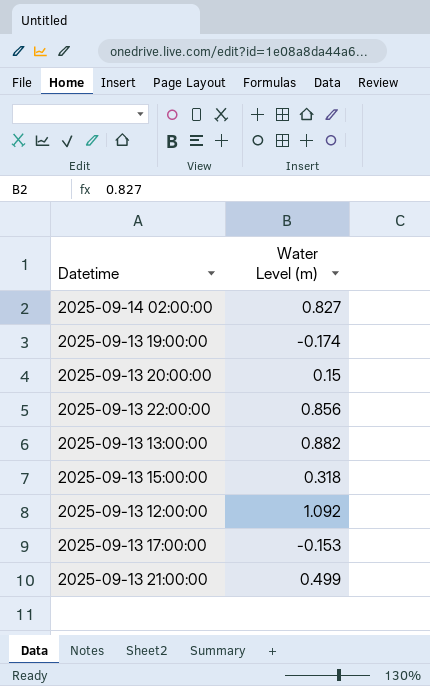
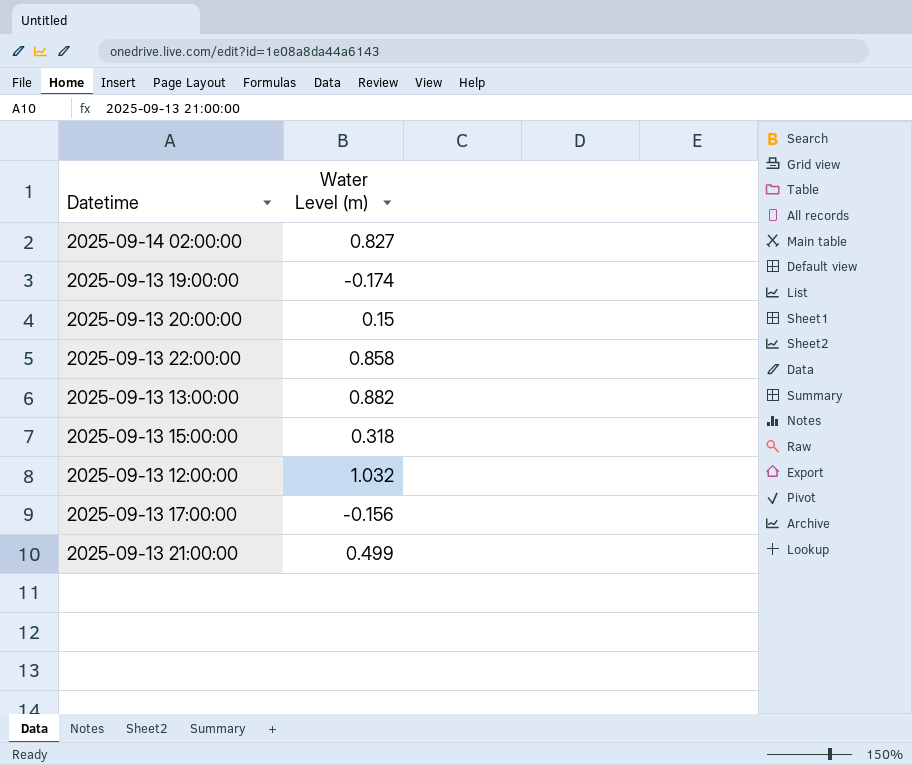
2025-09-13 22:00:00 | Water Level (m): 0.856 -> 0.858
2025-09-13 12:00:00 | Water Level (m): 1.092 -> 1.032
2025-09-13 17:00:00 | Water Level (m): -0.153 -> -0.156

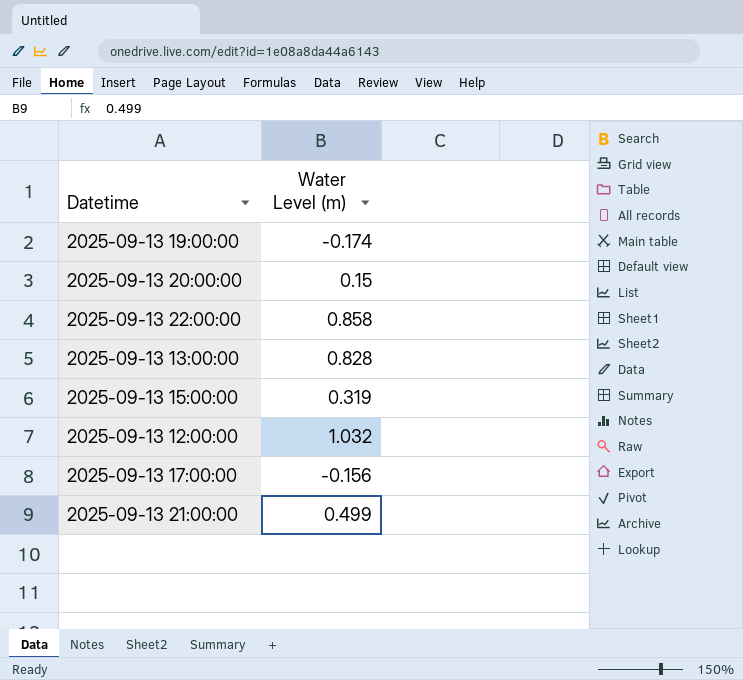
row 2025-09-14 02:00:00: 0.827 -> none
2025-09-13 13:00:00 | Water Level (m): 0.882 -> 0.828
2025-09-13 15:00:00 | Water Level (m): 0.318 -> 0.319

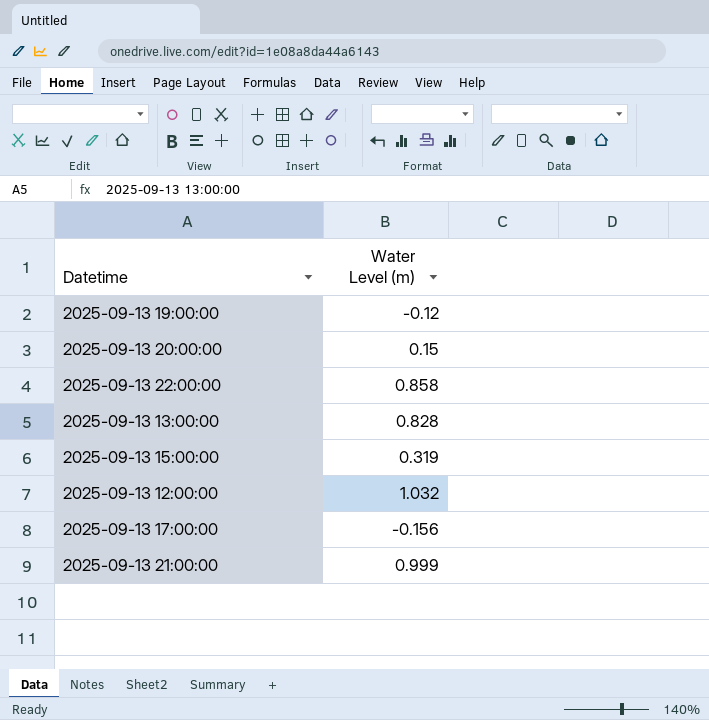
2025-09-13 19:00:00 | Water Level (m): -0.174 -> -0.12
2025-09-13 21:00:00 | Water Level (m): 0.499 -> 0.999

